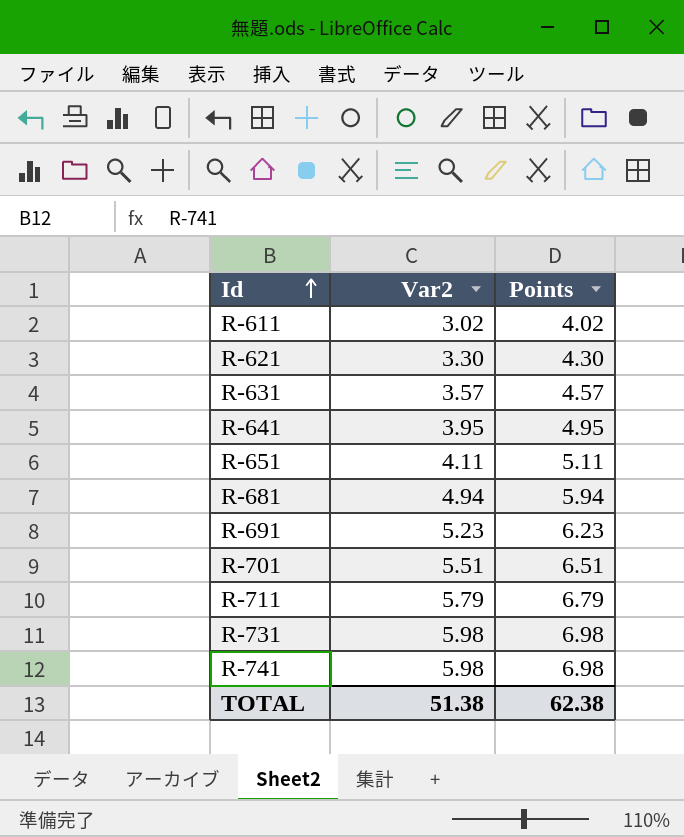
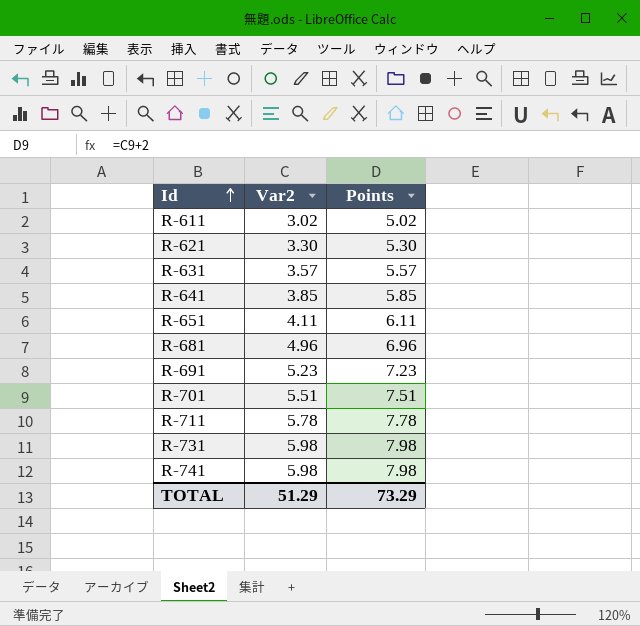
column Points | formula: [Var2] + 1 -> [Var2] + 2
R-641 | Var2: 3.95 -> 3.85
R-681 | Var2: 4.94 -> 4.96
R-711 | Var2: 5.79 -> 5.78
TOTAL | Var2: 51.38 -> 51.29
TOTAL | Points: 62.38 -> 73.29

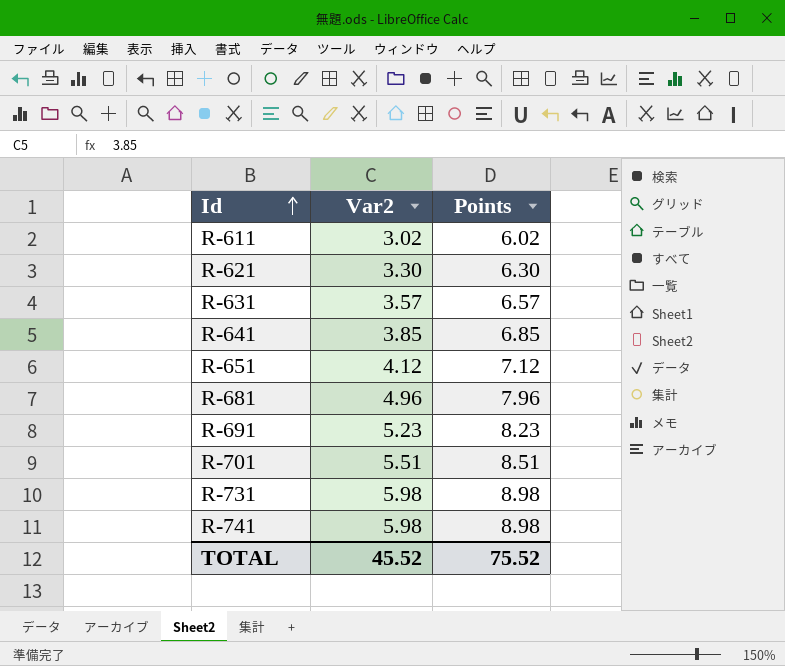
column Points | formula: [Var2] + 2 -> [Var2] + 3
row R-711: 5.78 | 7.78 -> none
R-651 | Var2: 4.11 -> 4.12
TOTAL | Var2: 51.29 -> 45.52
TOTAL | Points: 73.29 -> 75.52

